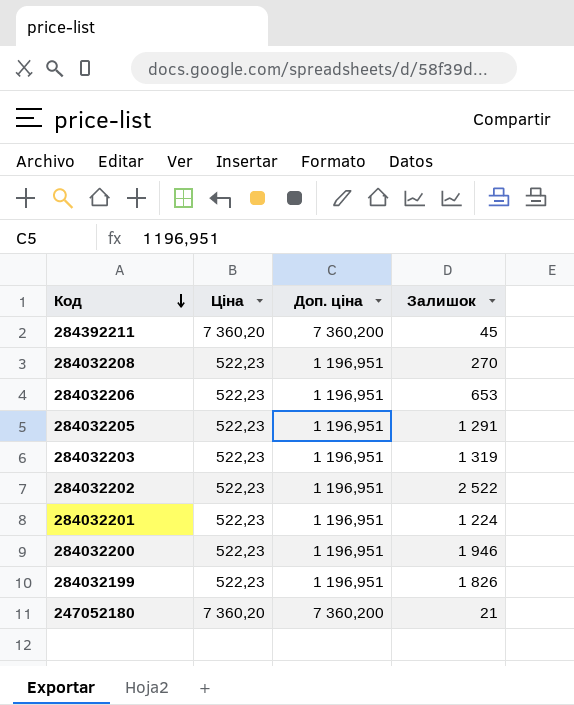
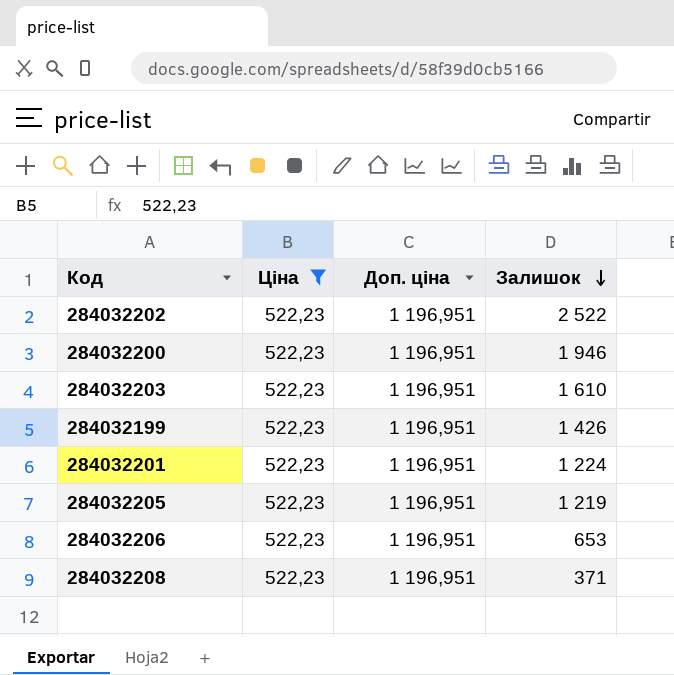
filter: none -> Ціна = 522,23
row order: Код descending -> Залишок descending
284032203 | Залишок: 1 319 -> 1 610
284032199 | Залишок: 1 826 -> 1 426
284032205 | Залишок: 1 291 -> 1 219
284032208 | Залишок: 270 -> 371

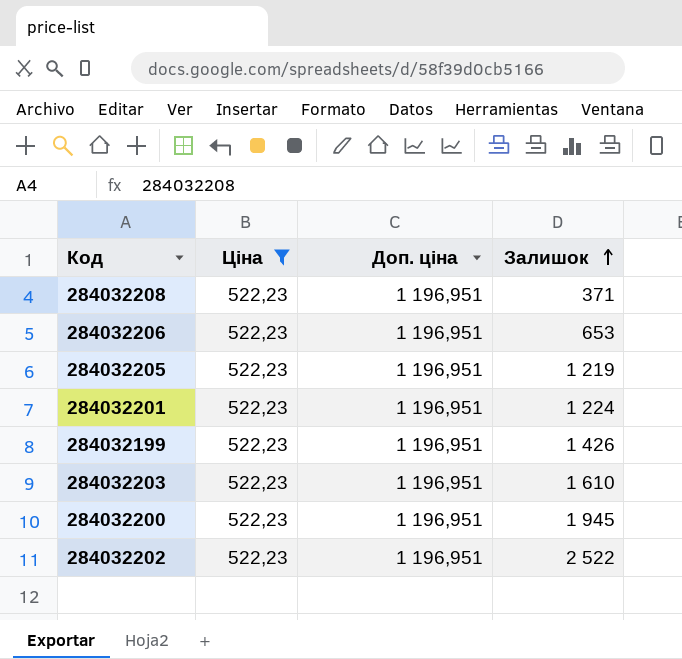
row order: Залишок descending -> Залишок ascending
284032200 | Залишок: 1 946 -> 1 945

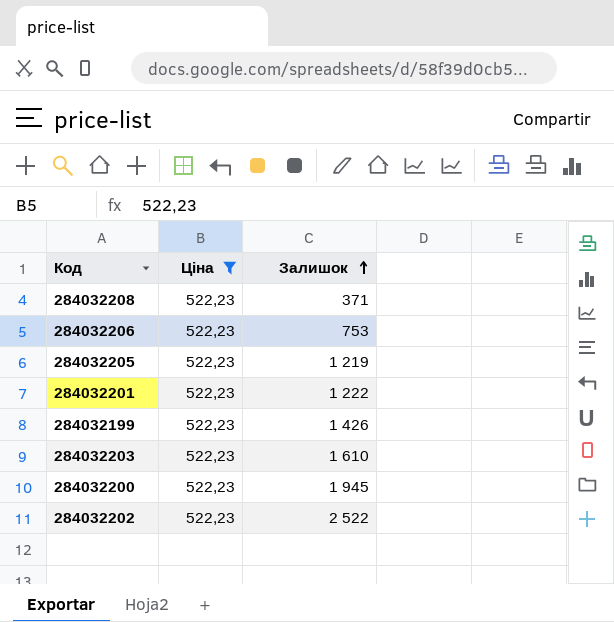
column Доп. ціна | position: 3 -> none
284032206 | Залишок: 653 -> 753
284032201 | Залишок: 1 224 -> 1 222

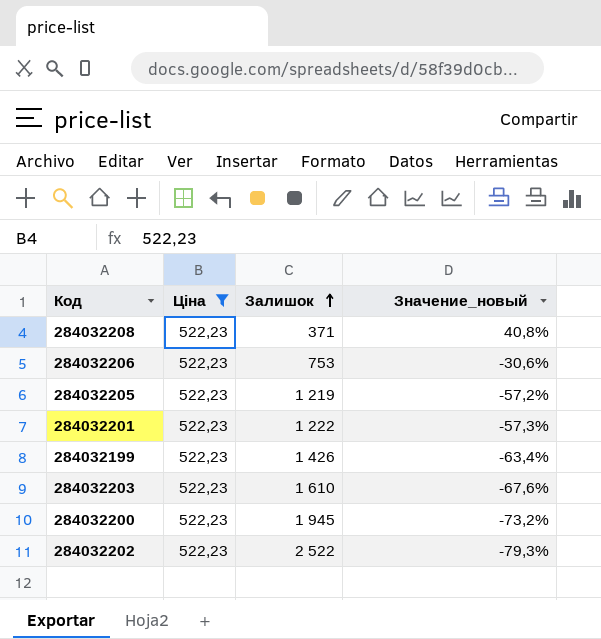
column Значение_новый | formula: none -> ([Ціна] - [Залишок]) / [Залишок]

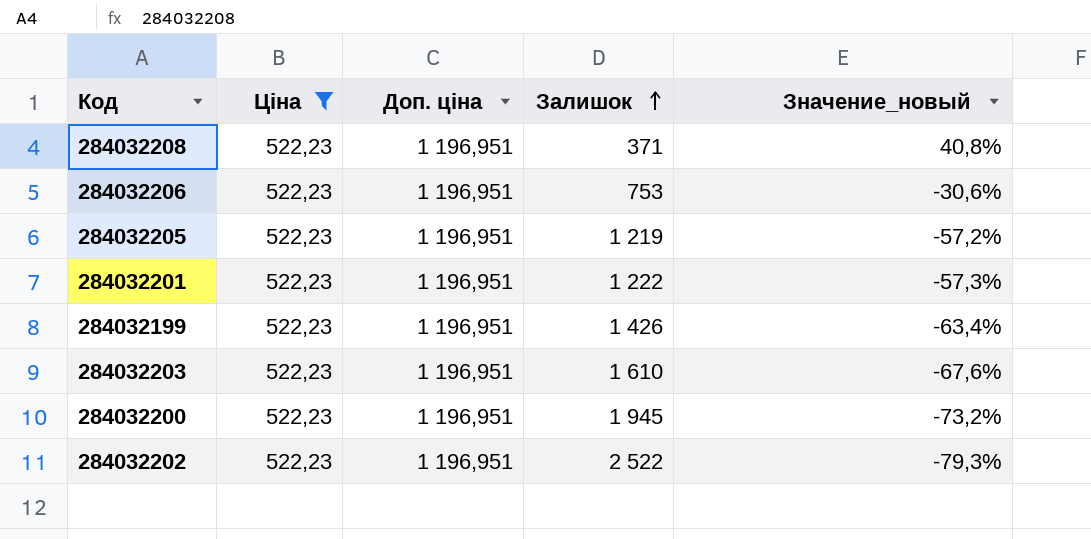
column Доп. ціна | position: none -> 3

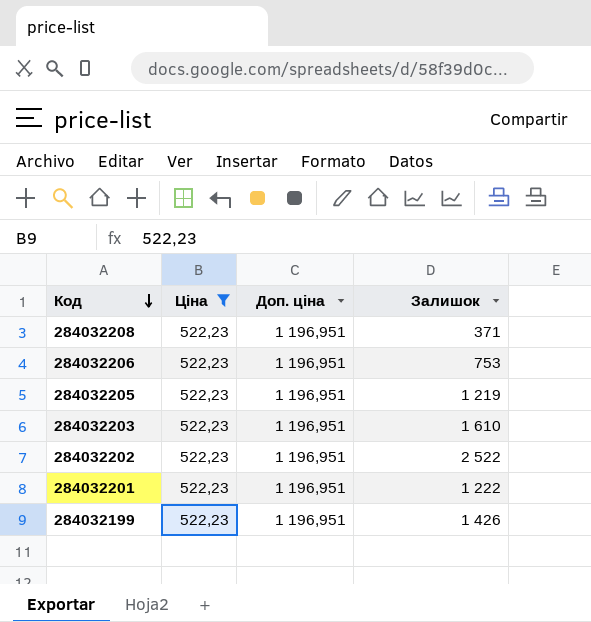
row order: Залишок ascending -> Код descending
column Значение_новый | formula: ([Ціна] - [Залишок]) / [Залишок] -> none
row 284032200: 522,23 | 1 196,951 | 1 945 | -73,2% -> none

